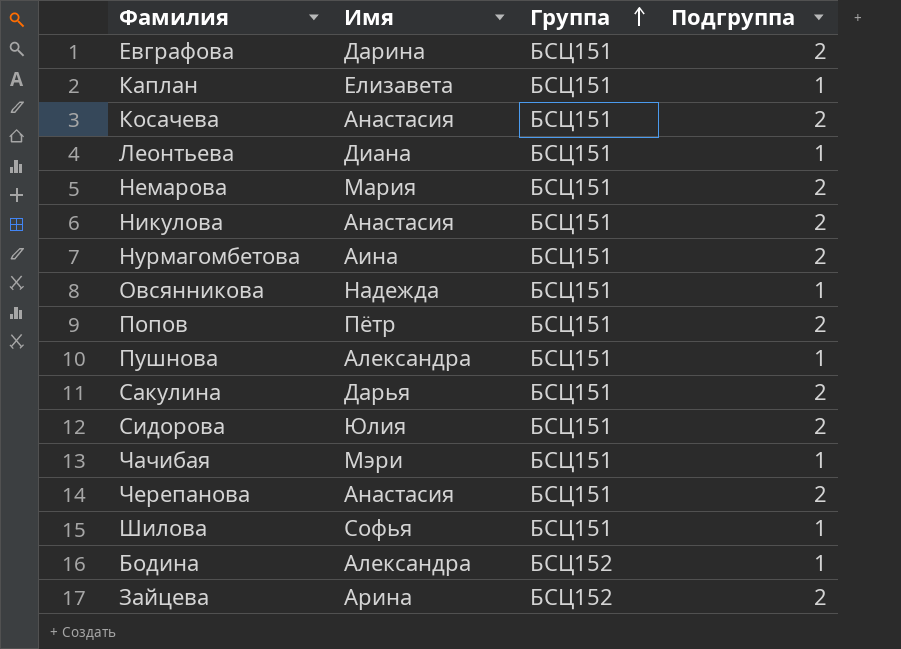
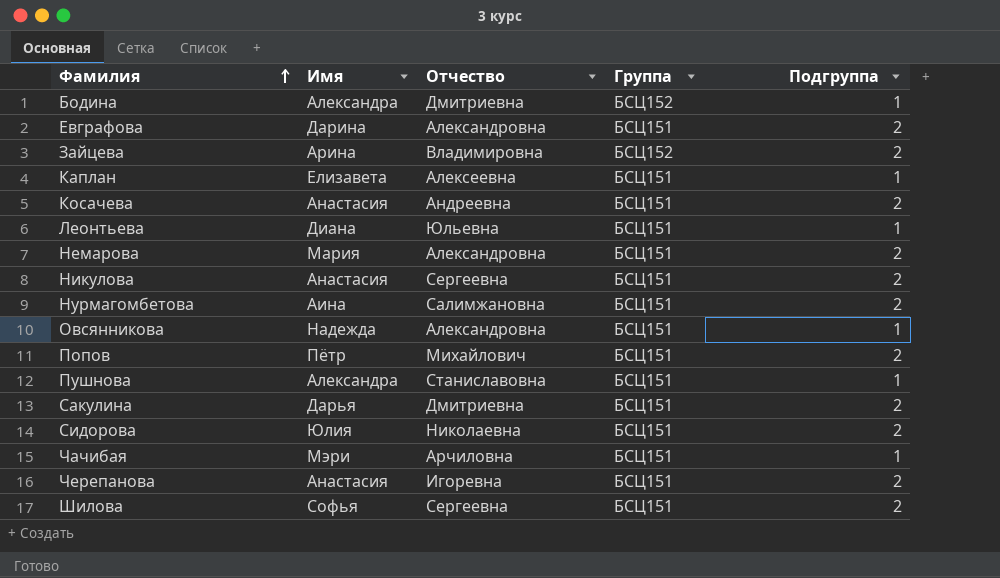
row order: Группа ascending -> Фамилия ascending
column Отчество | position: none -> 3
Шилова | Подгруппа: 1 -> 2

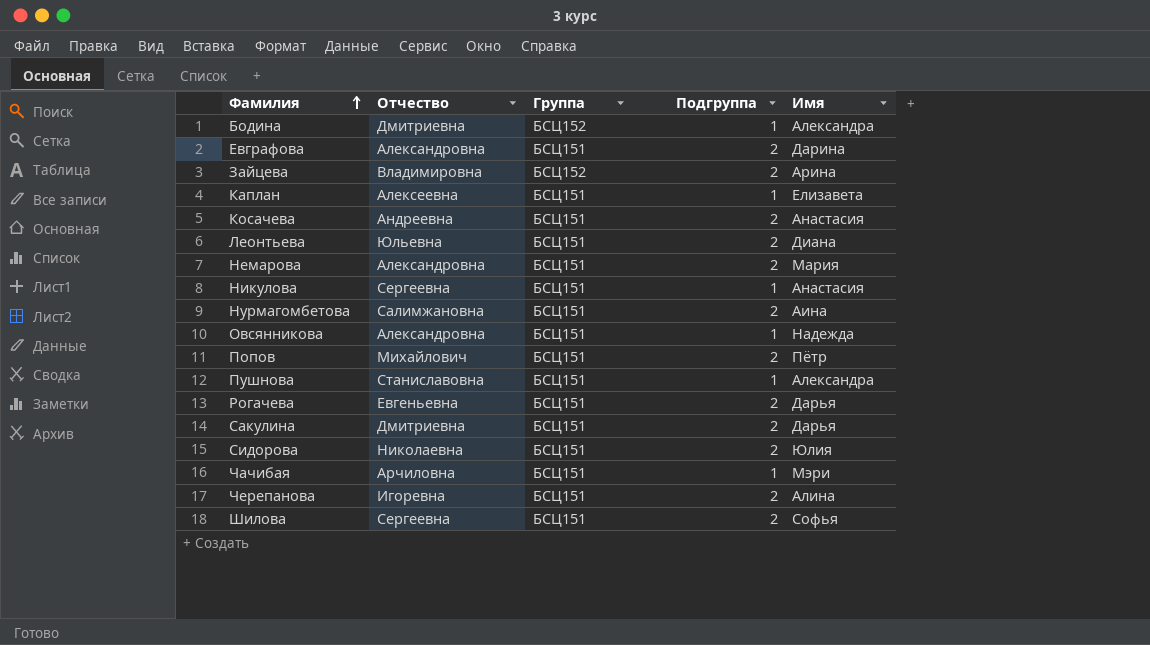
column Имя | position: 2 -> 5
Леонтьева | Подгруппа: 1 -> 2
Никулова | Подгруппа: 2 -> 1
row Рогачева: none -> Евгеньевна | БСЦ151 | 2 | Дарья
Черепанова | Имя: Анастасия -> Алина

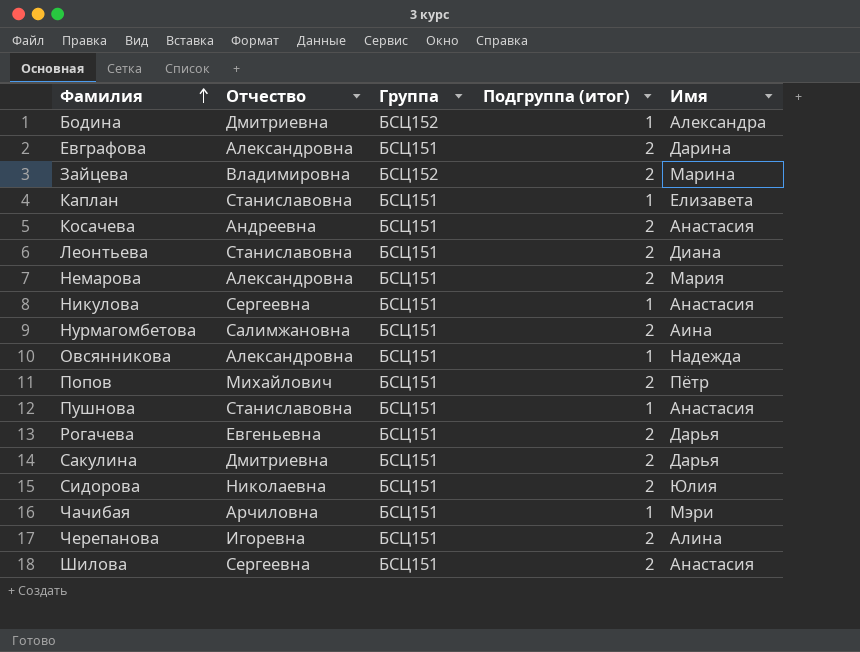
column name: Подгруппа -> Подгруппа (итог)
Зайцева | Имя: Арина -> Марина
Каплан | Отчество: Алексеевна -> Станиславовна
Леонтьева | Отчество: Юльевна -> Станиславовна
Пушнова | Имя: Александра -> Анастасия
Шилова | Имя: Софья -> Анастасия

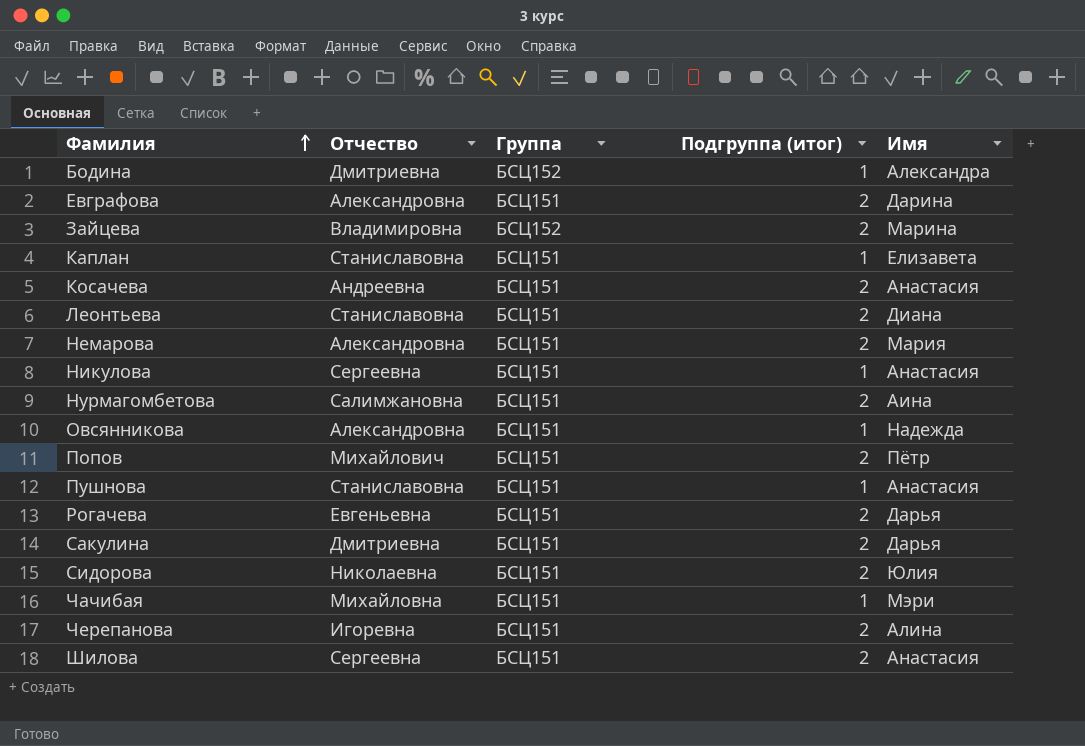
Чачибая | Отчество: Арчиловна -> Михайловна

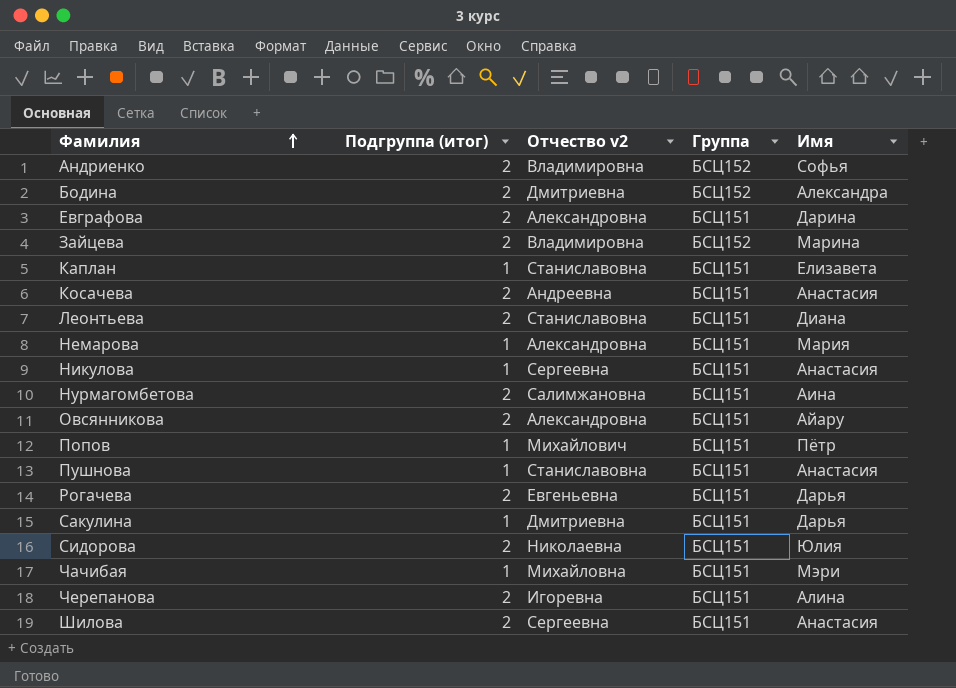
column Подгруппа (итог) | position: 4 -> 2
column name: Отчество -> Отчество v2
row Андриенко: none -> 2 | Владимировна | БСЦ152 | Софья
Бодина | Подгруппа (итог): 1 -> 2
Немарова | Подгруппа (итог): 2 -> 1
Овсянникова | Подгруппа (итог): 1 -> 2
Овсянникова | Имя: Надежда -> Айару
Попов | Подгруппа (итог): 2 -> 1
Сакулина | Подгруппа (итог): 2 -> 1

